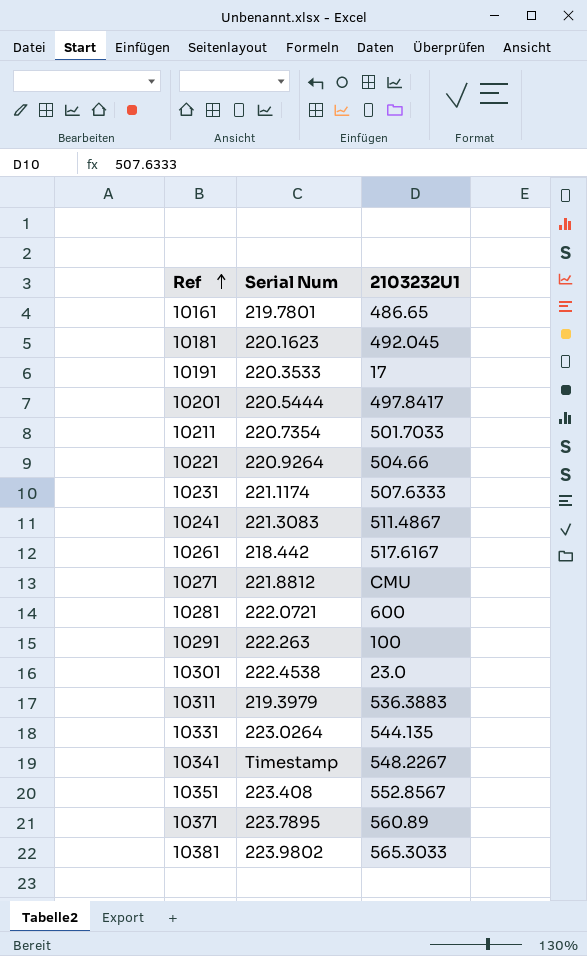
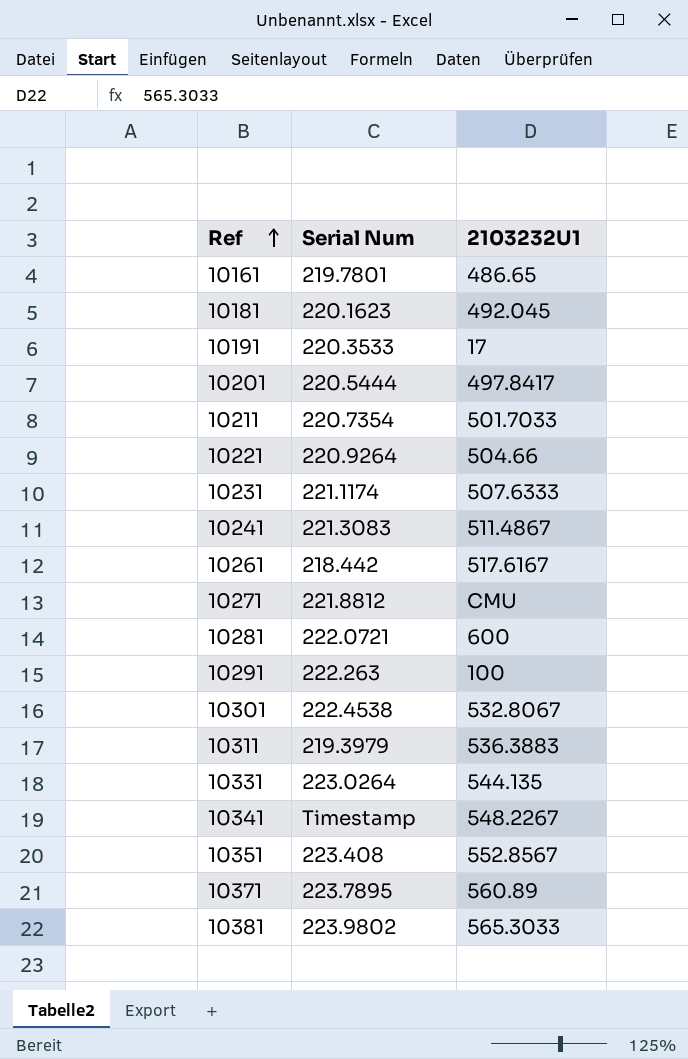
10301 | 2103232U1: 23.0 -> 532.8067

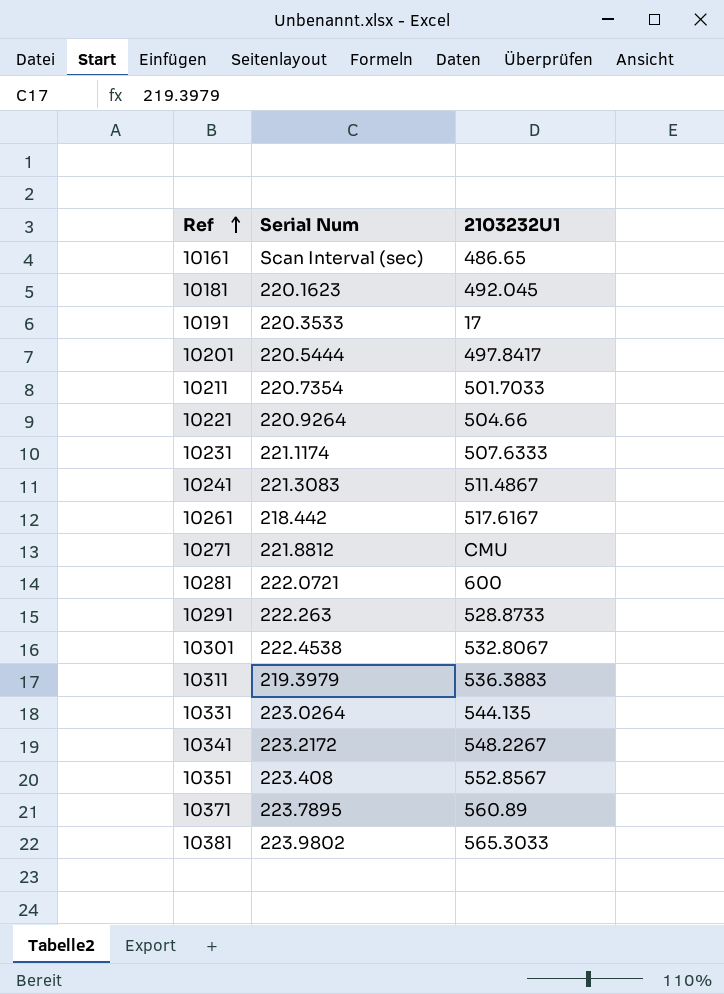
10161 | Serial Num: 219.7801 -> Scan Interval (sec)
10291 | 2103232U1: 100 -> 528.8733
10341 | Serial Num: Timestamp -> 223.2172

